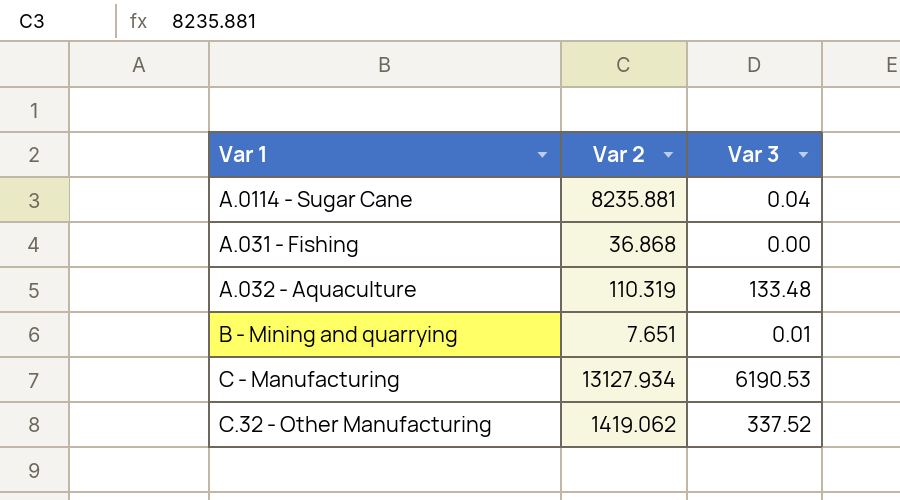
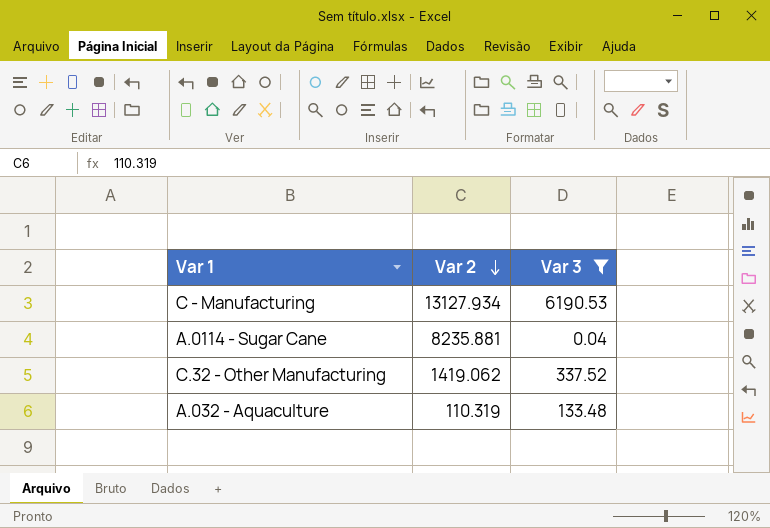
filter: none -> Var 3 >= 0.04
row order: none -> Var 2 descending

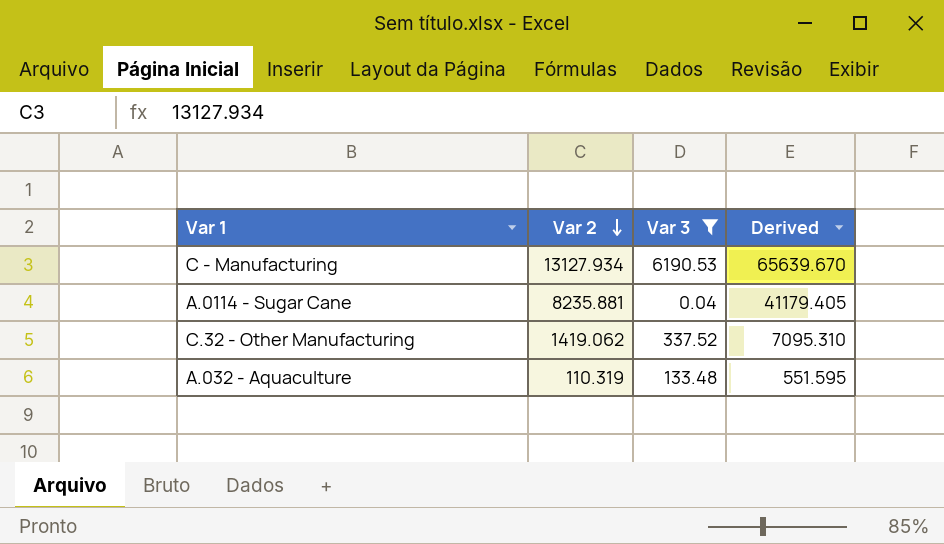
column Derived | formula: none -> [Var 2] * 5

